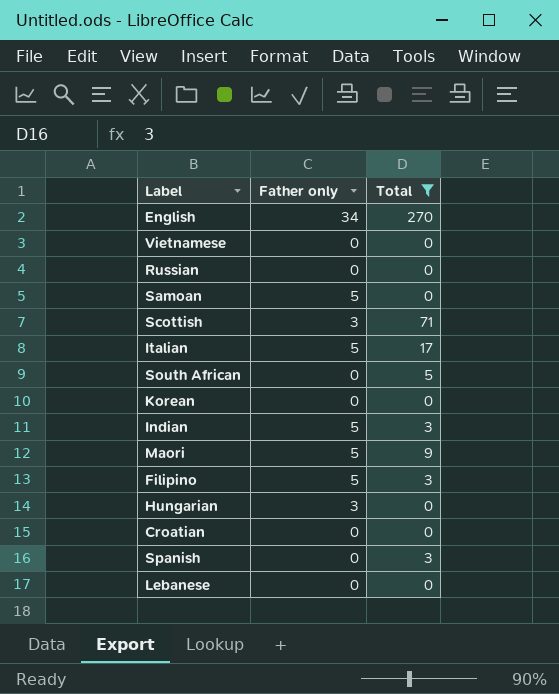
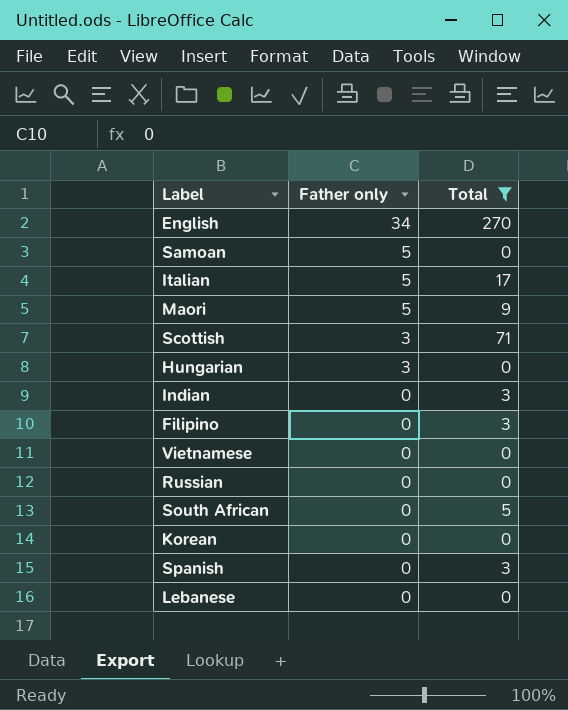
row order: none -> Father only descending
row Croatian: 0 | 0 -> none
Indian | Father only: 5 -> 0
Filipino | Father only: 5 -> 0

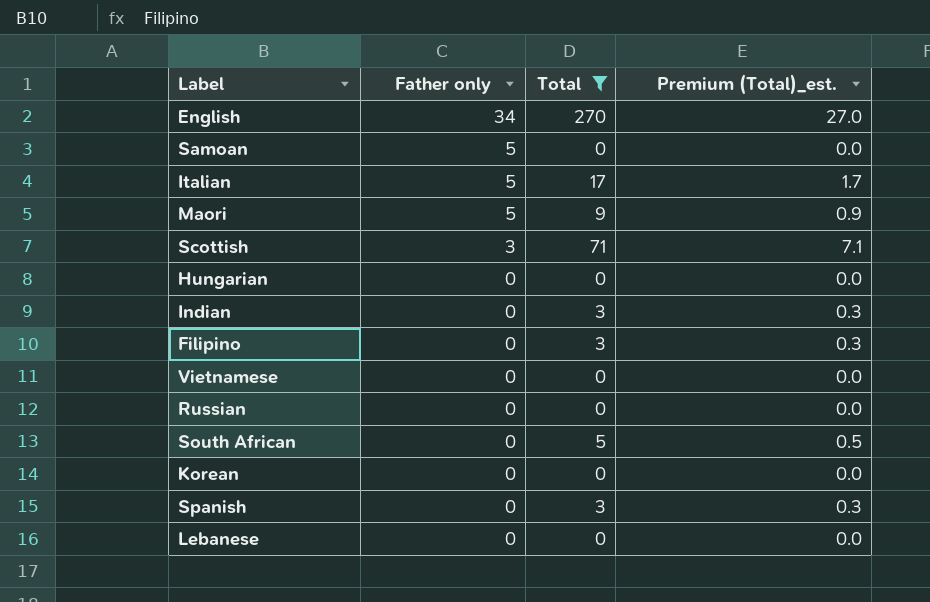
column Premium (Total)_est. | formula: none -> [Total] * 0.1
Hungarian | Father only: 3 -> 0

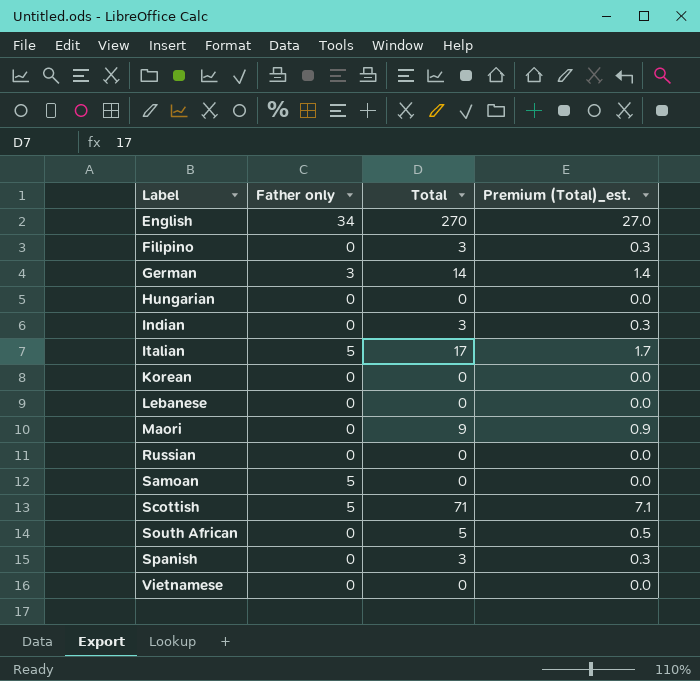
filter: Total != 14 -> none
row order: Father only descending -> Label ascending
Maori | Father only: 5 -> 0
Scottish | Father only: 3 -> 5

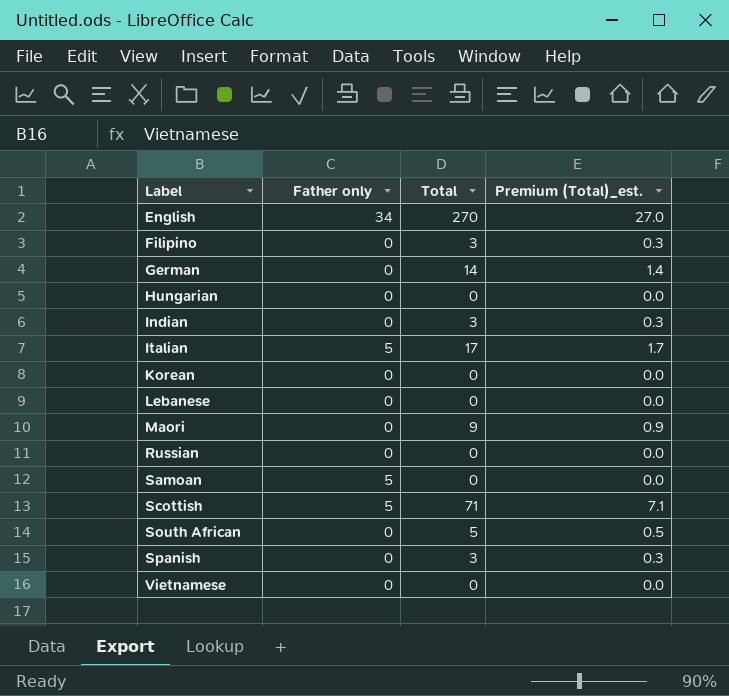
German | Father only: 3 -> 0

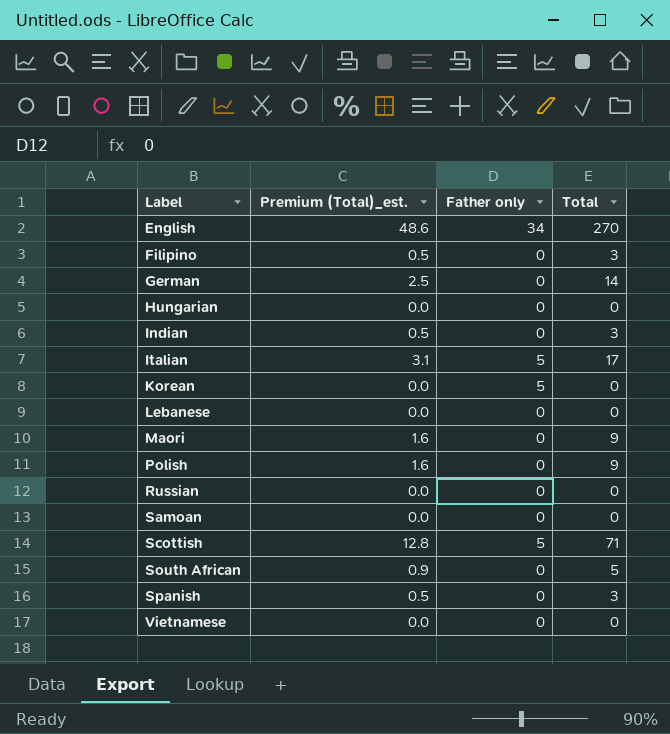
column Premium (Total)_est. | formula: [Total] * 0.1 -> [Total] * 0.18
column Premium (Total)_est. | position: 4 -> 2
Korean | Father only: 0 -> 5
row Polish: none -> 1.6 | 0 | 9
Samoan | Father only: 5 -> 0

